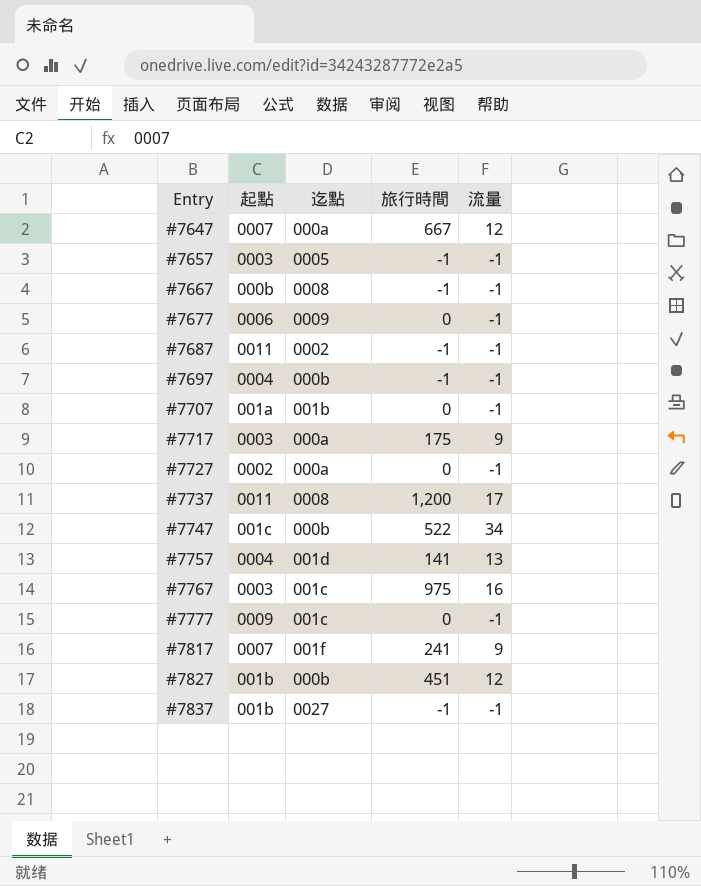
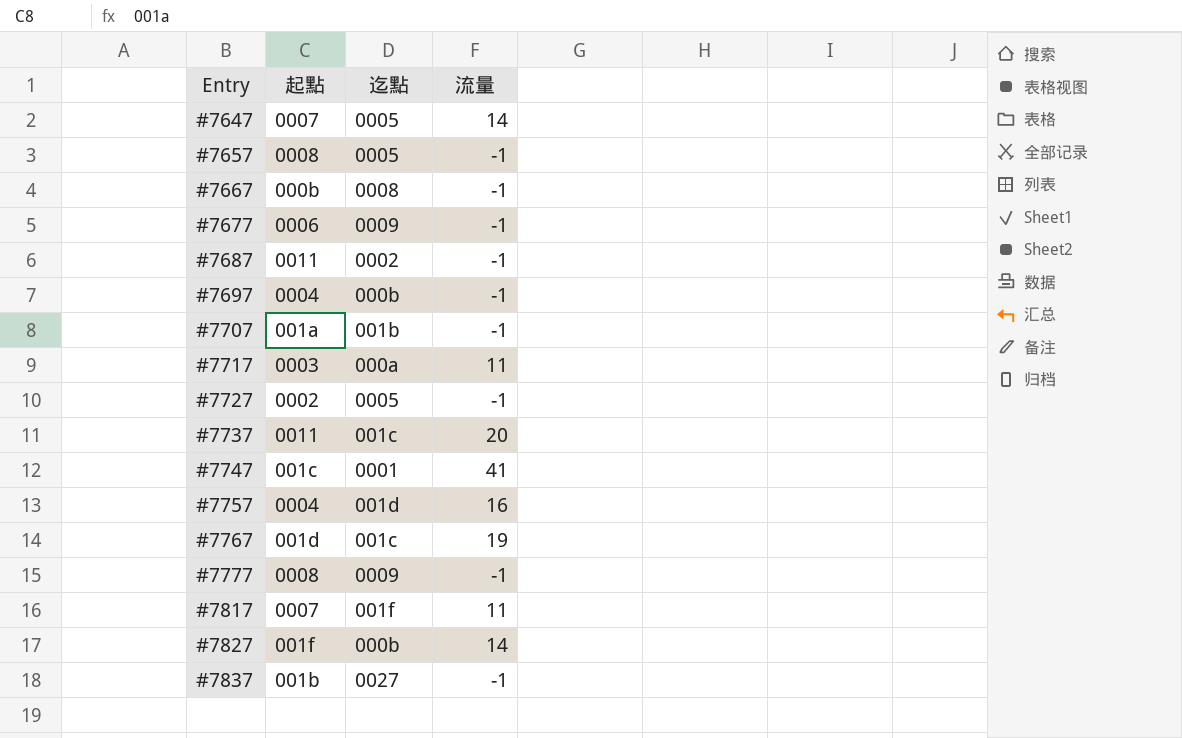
column 旅行時間 | position: 4 -> none
#7647 | 迄點: 000a -> 0005
#7647 | 流量: 12 -> 14
#7657 | 起點: 0003 -> 0008
#7717 | 流量: 9 -> 11
#7727 | 迄點: 000a -> 0005
#7737 | 迄點: 0008 -> 001c
#7737 | 流量: 17 -> 20
#7747 | 迄點: 000b -> 0001
#7747 | 流量: 34 -> 41
#7757 | 流量: 13 -> 16
#7767 | 起點: 0003 -> 001d
#7767 | 流量: 16 -> 19
#7777 | 起點: 0009 -> 0008
#7777 | 迄點: 001c -> 0009
#7817 | 流量: 9 -> 11
#7827 | 起點: 001b -> 001f
#7827 | 流量: 12 -> 14

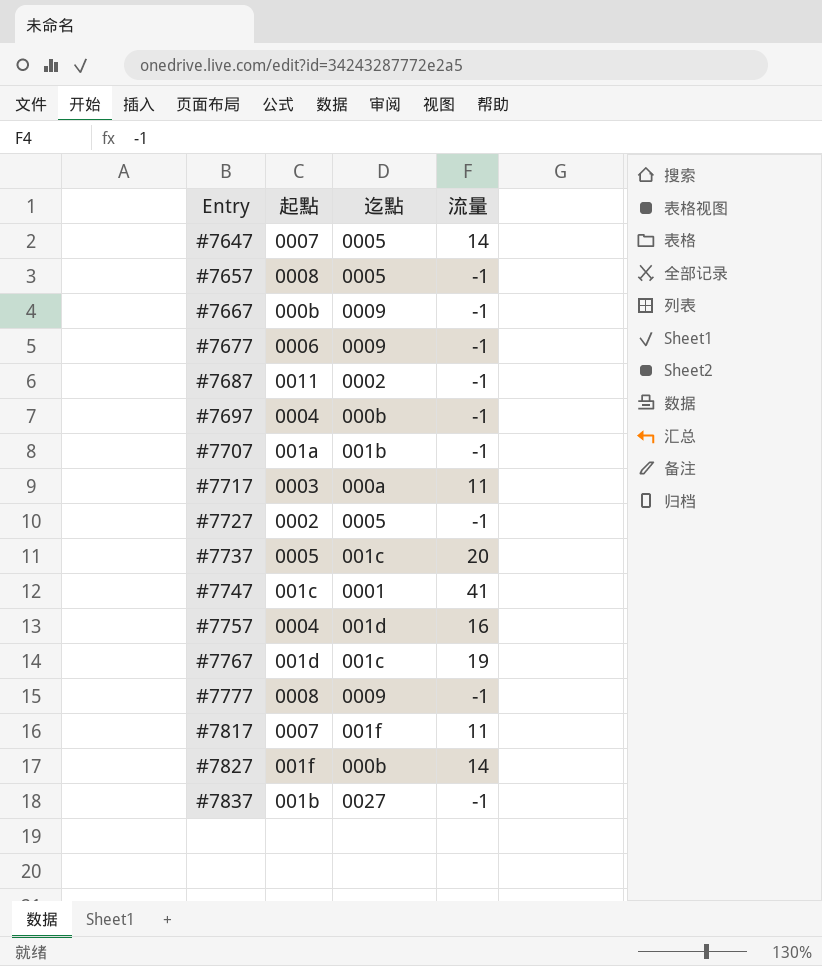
#7667 | 迄點: 0008 -> 0009
#7737 | 起點: 0011 -> 0005

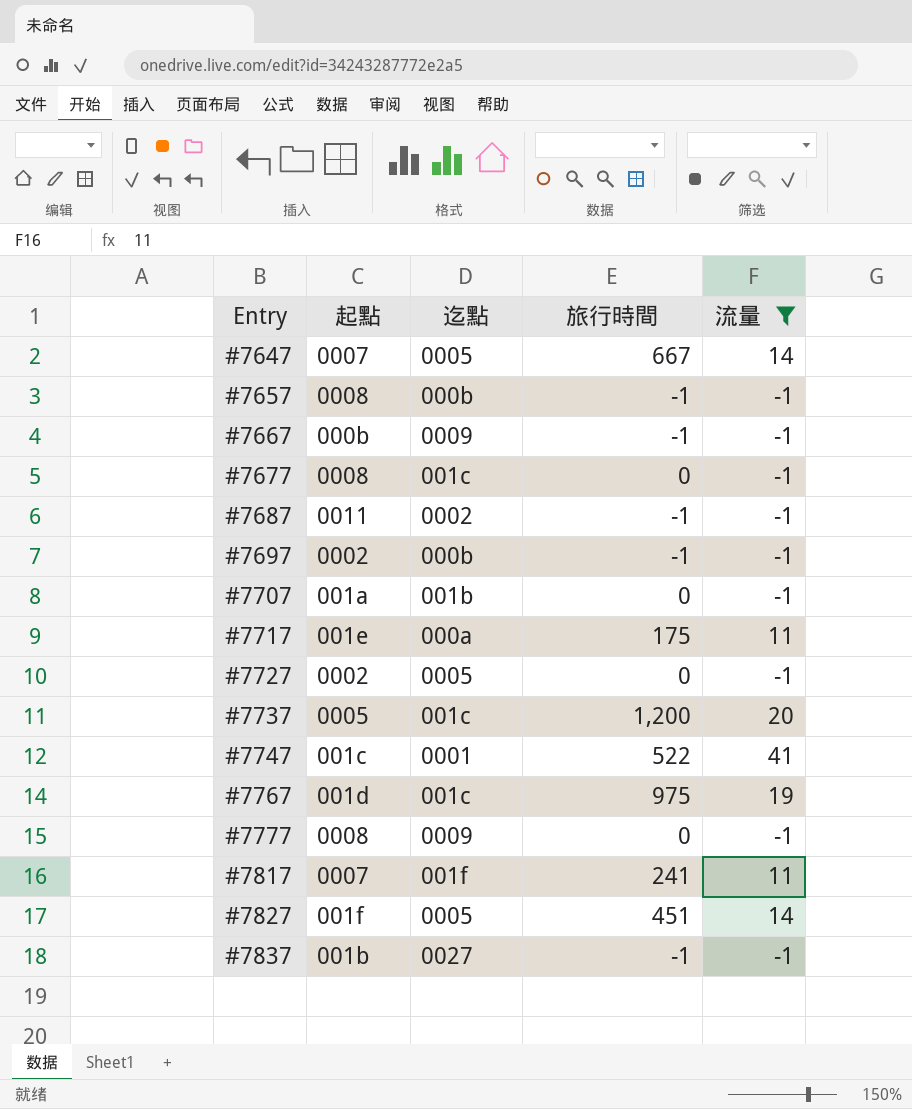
filter: none -> 流量 != 16
column 旅行時間 | position: none -> 4
#7657 | 迄點: 0005 -> 000b
#7677 | 起點: 0006 -> 0008
#7677 | 迄點: 0009 -> 001c
#7697 | 起點: 0004 -> 0002
#7717 | 起點: 0003 -> 001e
#7827 | 迄點: 000b -> 0005

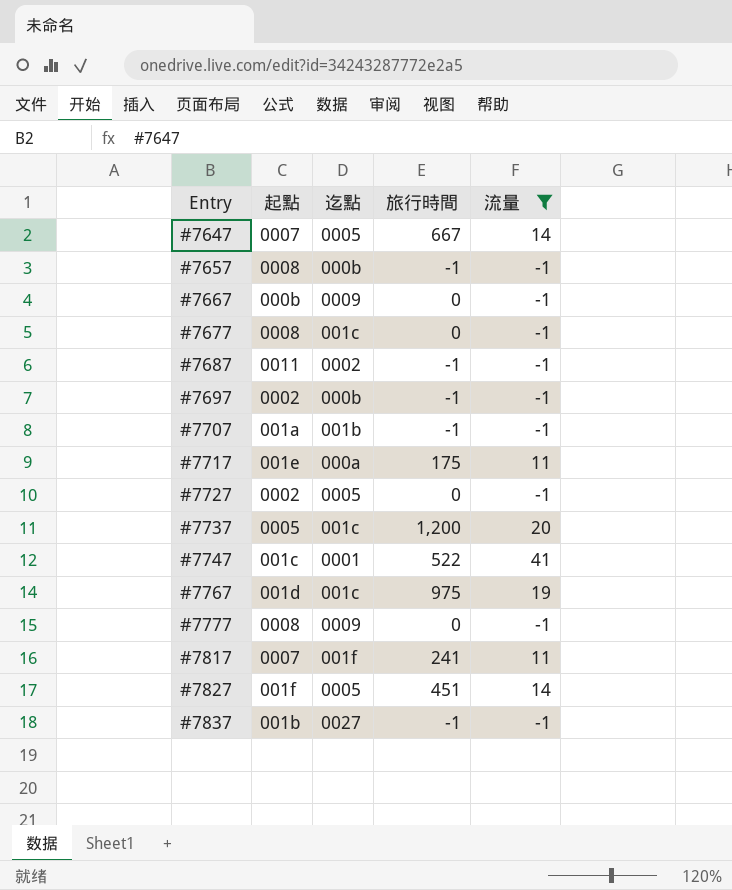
#7667 | 旅行時間: -1 -> 0
#7707 | 旅行時間: 0 -> -1

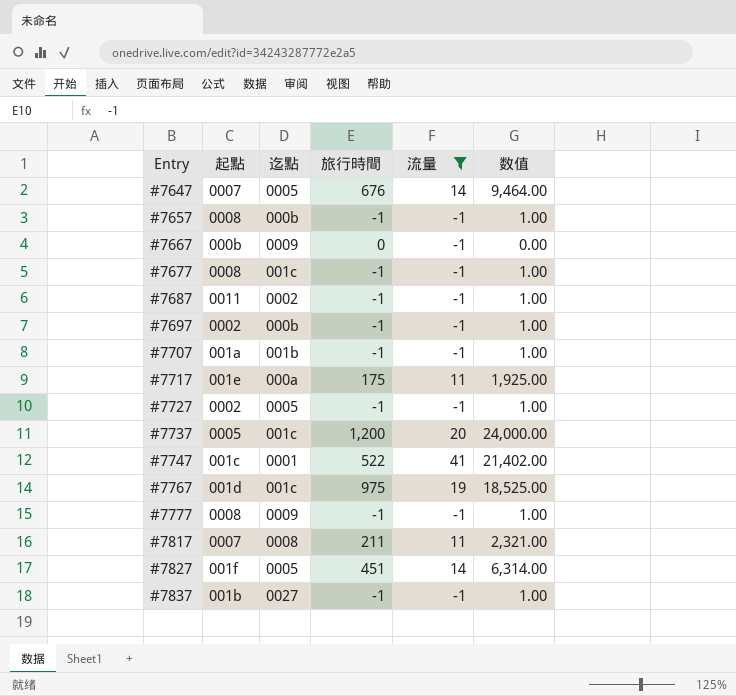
column 数值 | formula: none -> [旅行時間] * [流量]
#7647 | 旅行時間: 667 -> 676
#7677 | 旅行時間: 0 -> -1
#7727 | 旅行時間: 0 -> -1
#7777 | 旅行時間: 0 -> -1
#7817 | 迄點: 001f -> 0008
#7817 | 旅行時間: 241 -> 211

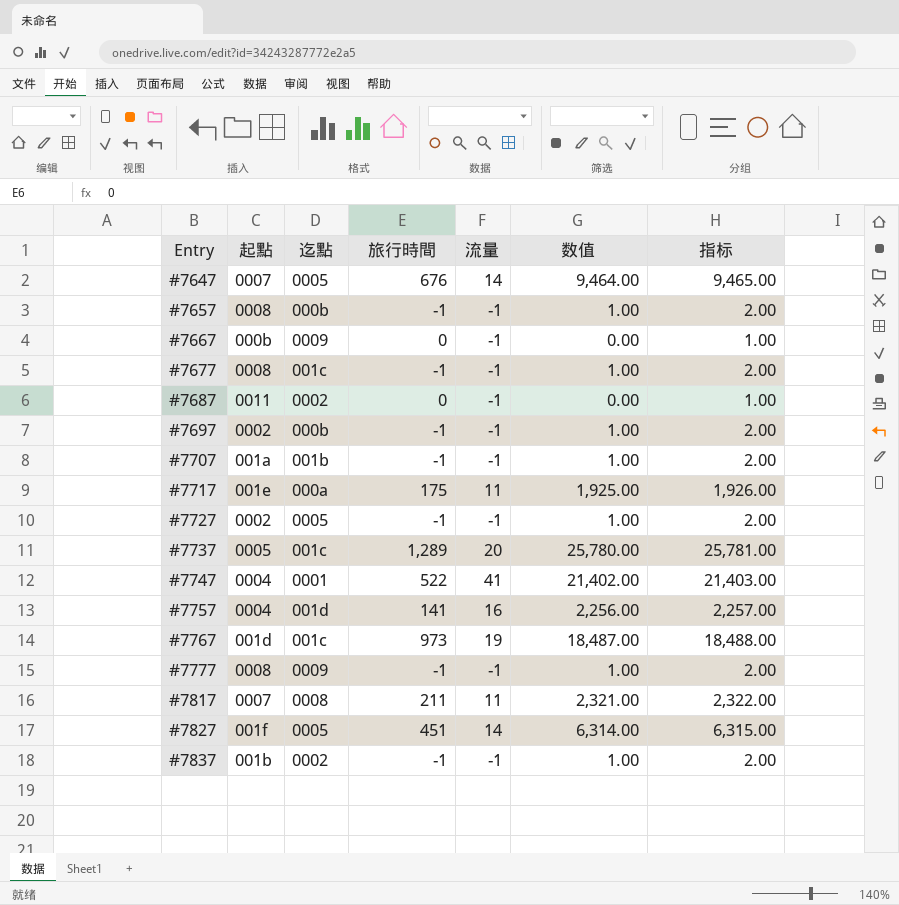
filter: 流量 != 16 -> none
column 指标 | formula: none -> [数值] + 1
#7687 | 旅行時間: -1 -> 0
#7687 | 数值: 1.00 -> 0.00
#7737 | 旅行時間: 1,200 -> 1,289
#7737 | 数值: 24,000.00 -> 25,780.00
#7747 | 起點: 001c -> 0004
#7767 | 旅行時間: 975 -> 973
#7767 | 数值: 18,525.00 -> 18,487.00
#7837 | 迄點: 0027 -> 0002

